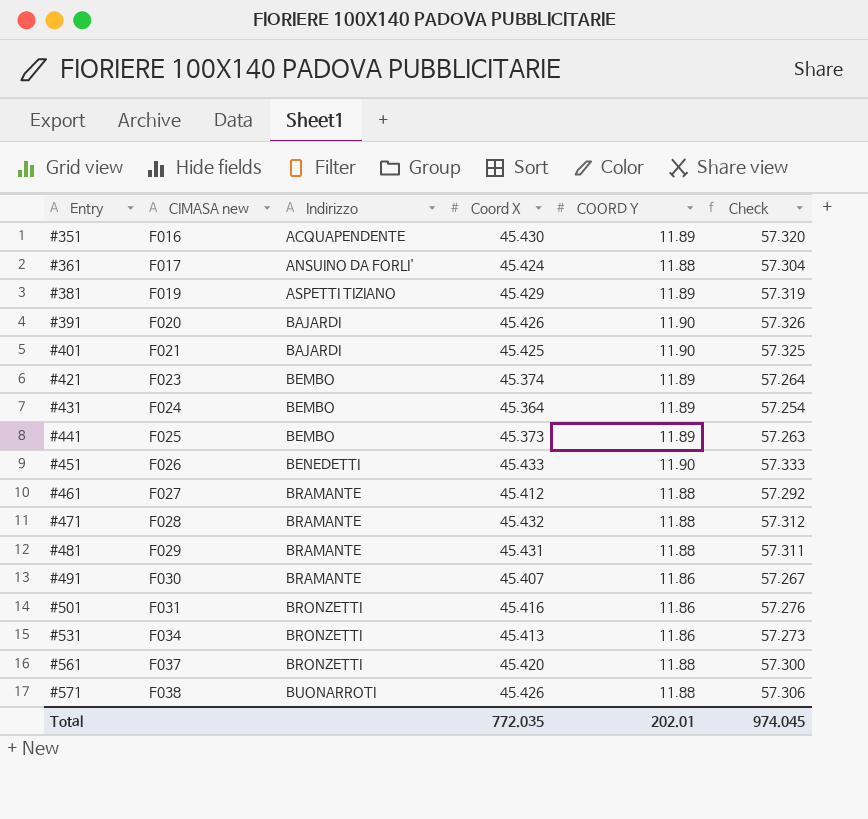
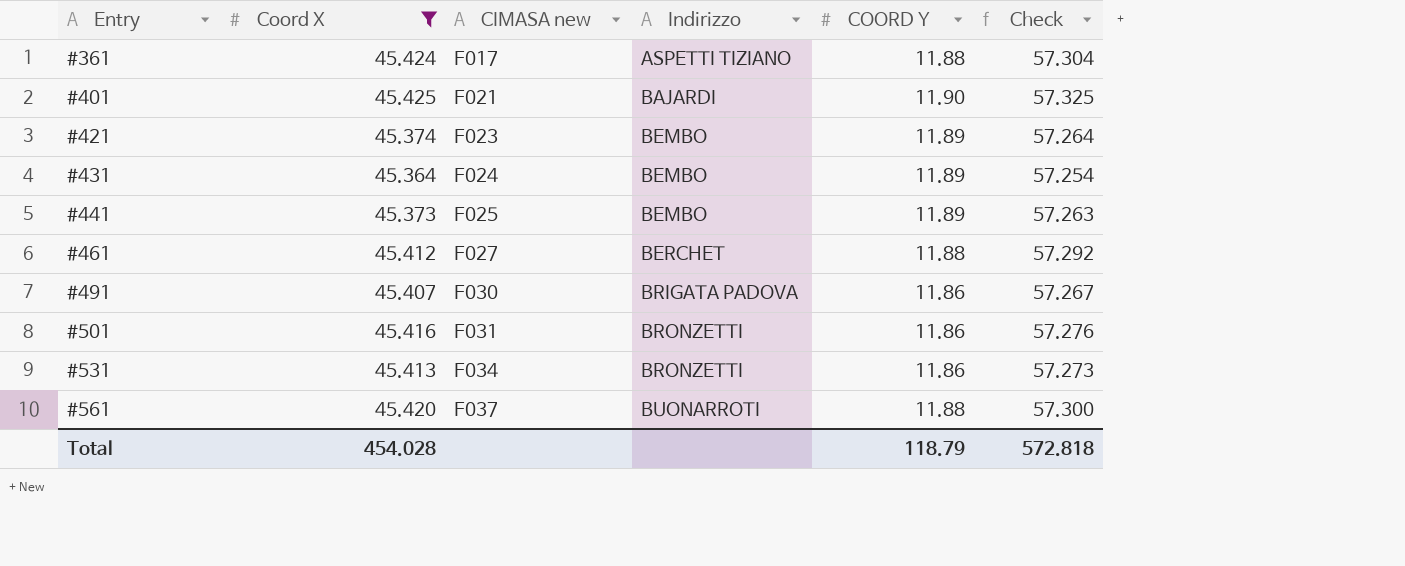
filter: none -> Coord X <= 45.425
column Coord X | position: 4 -> 2
#361 | Indirizzo: ANSUINO DA FORLI' -> ASPETTI TIZIANO
#461 | Indirizzo: BRAMANTE -> BERCHET
#491 | Indirizzo: BRAMANTE -> BRIGATA PADOVA
#561 | Indirizzo: BRONZETTI -> BUONARROTI
Total | Coord X: 772.035 -> 454.028
Total | COORD Y: 202.01 -> 118.79
Total | Check: 974.045 -> 572.818

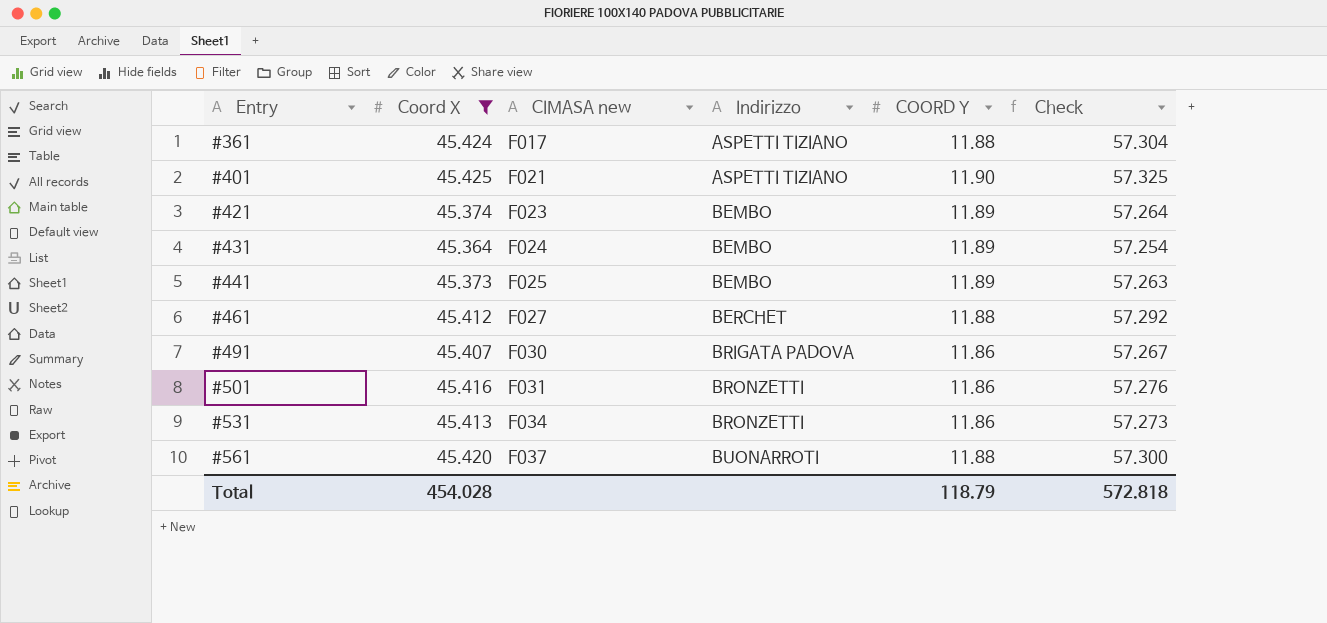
#401 | Indirizzo: BAJARDI -> ASPETTI TIZIANO

